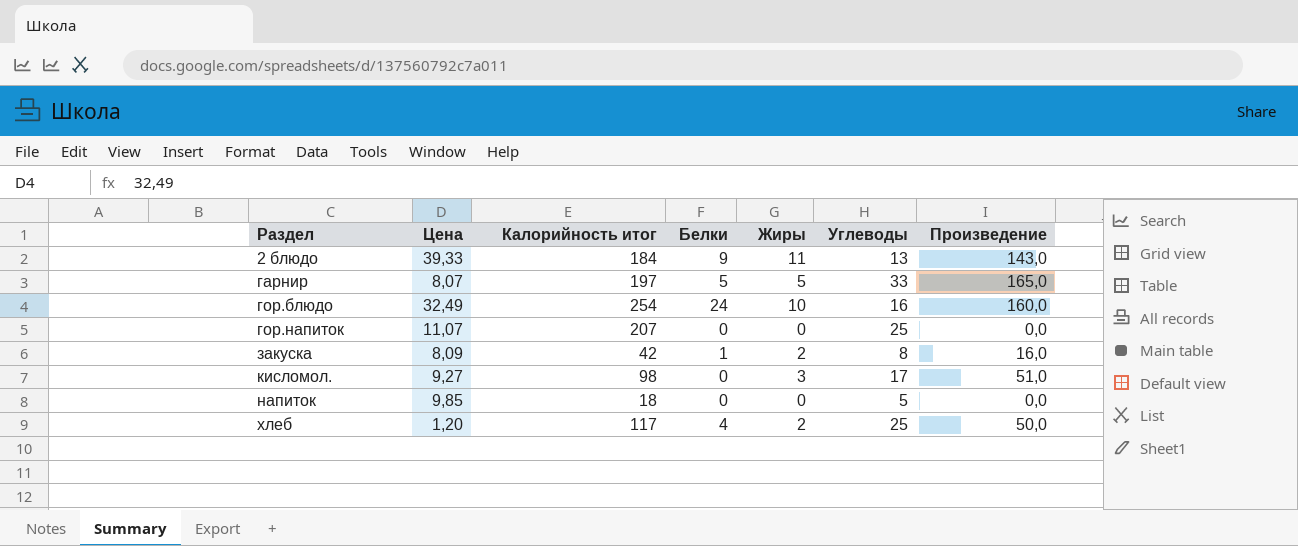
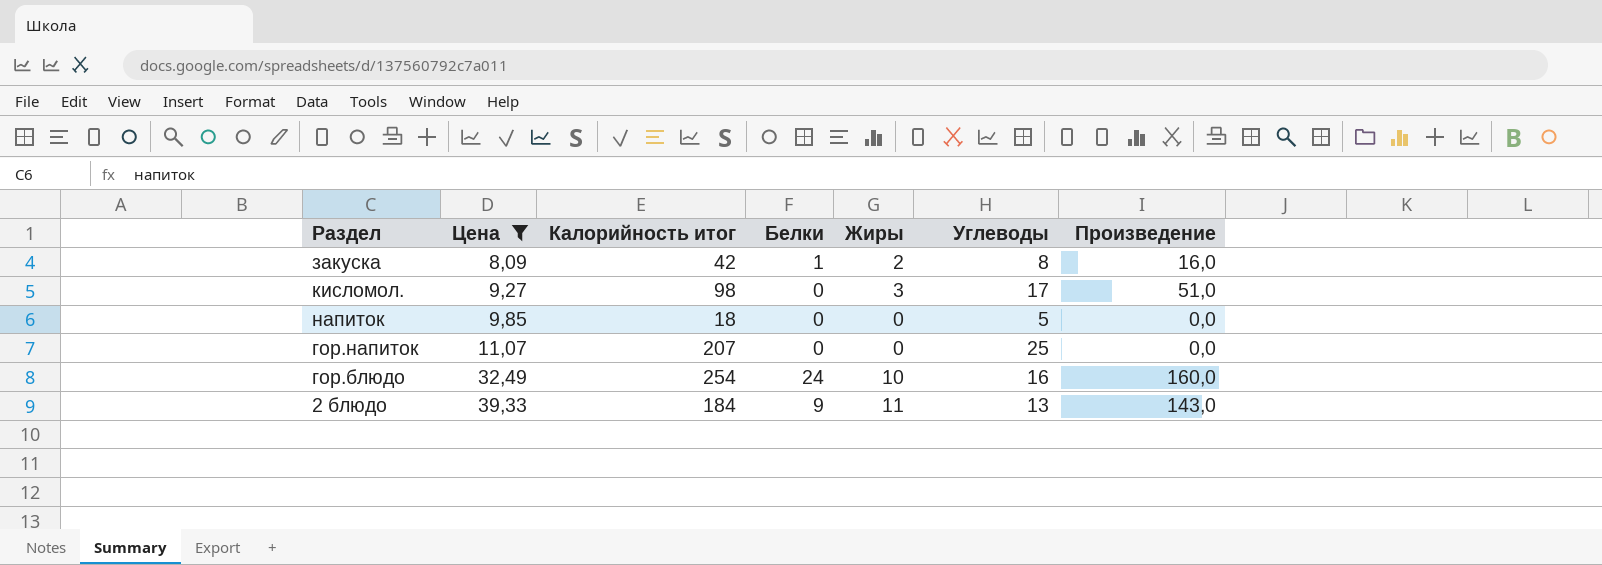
filter: none -> Цена >= 8,09
row order: Раздел ascending -> Цена ascending

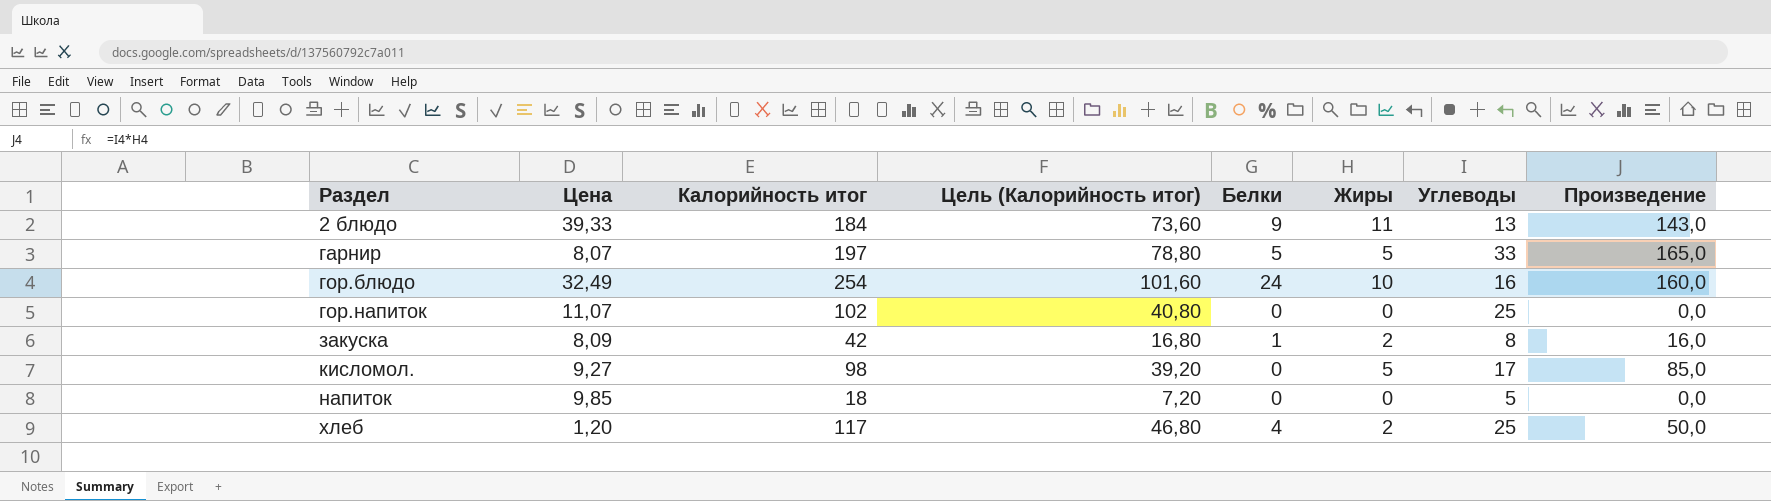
filter: Цена >= 8,09 -> none
row order: Цена ascending -> Раздел ascending
column Цель (Калорийность итог) | formula: none -> [Калорийность итог] * 0,4
гор.напиток | Калорийность итог: 207 -> 102
кисломол. | Жиры: 3 -> 5
кисломол. | Произведение: 51,0 -> 85,0

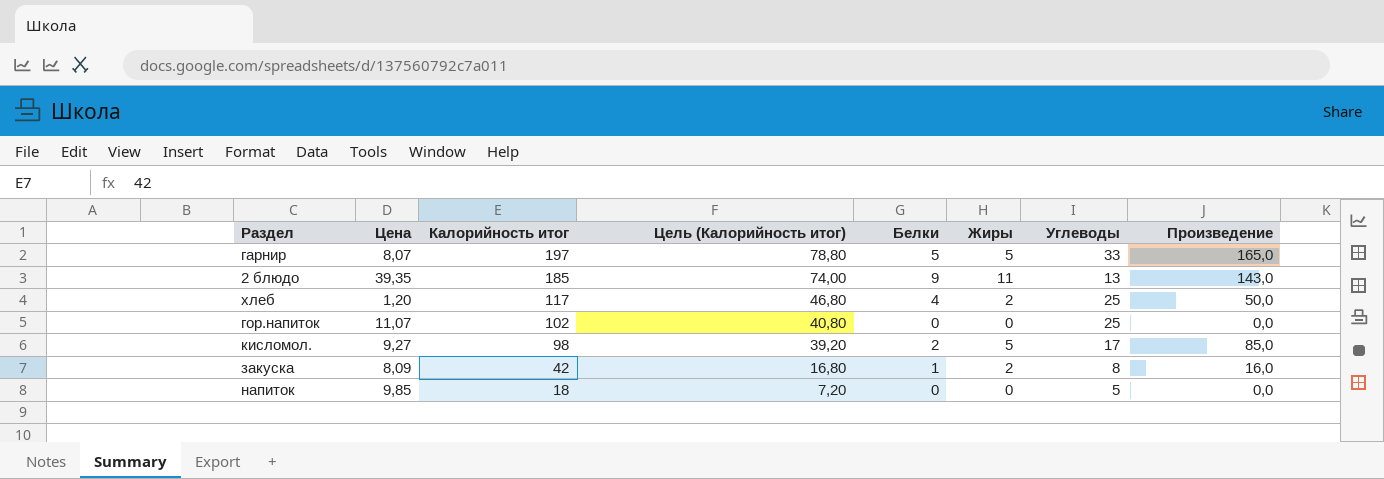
row order: Раздел ascending -> Калорийность итог descending
row гор.блюдо: 32,49 | 254 | 101,60 | 24 | 10 | 16 | 160,0 -> none
2 блюдо | Цена: 39,33 -> 39,35
2 блюдо | Калорийность итог: 184 -> 185
2 блюдо | Цель (Калорийность итог): 73,60 -> 74,00
кисломол. | Белки: 0 -> 2

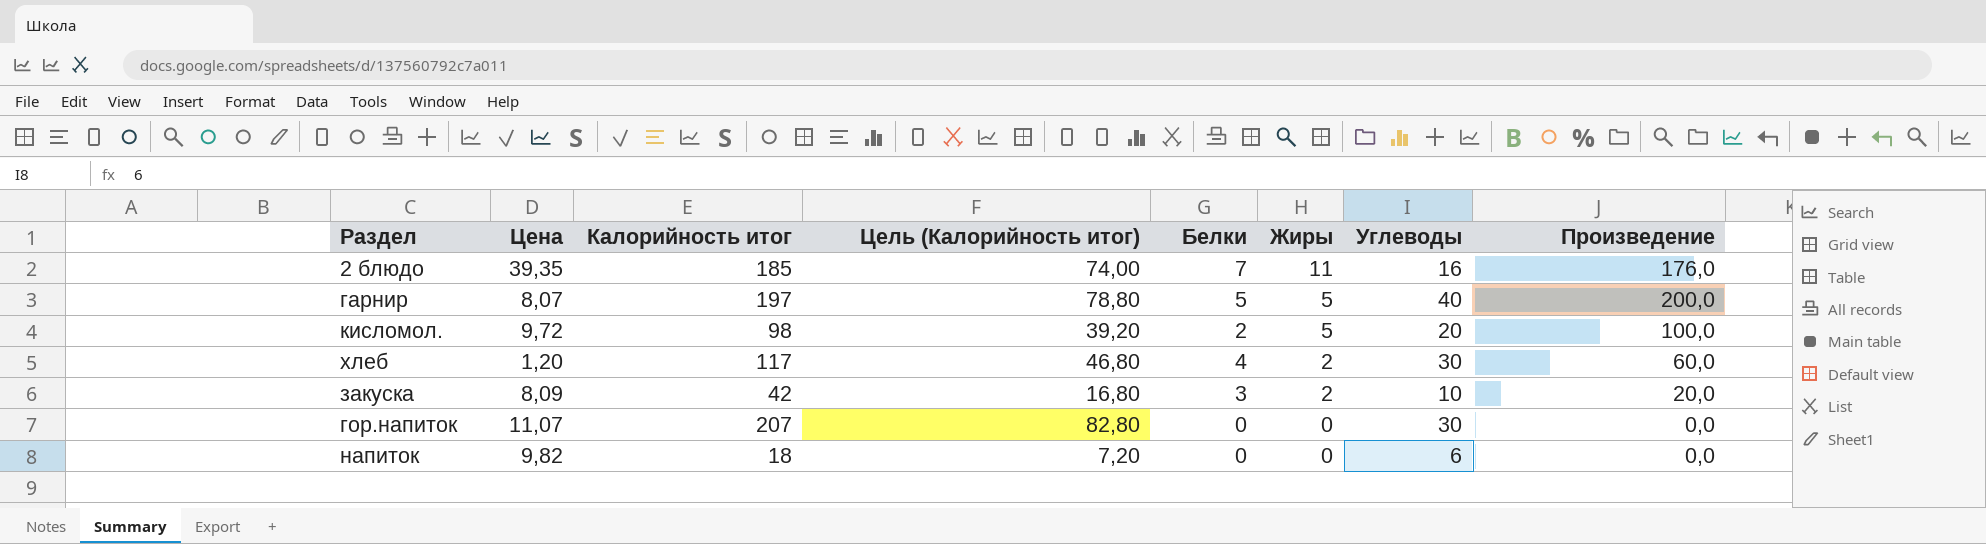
row order: Калорийность итог descending -> Жиры descending
2 блюдо | Белки: 9 -> 7
2 блюдо | Углеводы: 13 -> 16
2 блюдо | Произведение: 143,0 -> 176,0
гарнир | Углеводы: 33 -> 40
гарнир | Произведение: 165,0 -> 200,0
кисломол. | Цена: 9,27 -> 9,72
кисломол. | Углеводы: 17 -> 20
кисломол. | Произведение: 85,0 -> 100,0
хлеб | Углеводы: 25 -> 30
хлеб | Произведение: 50,0 -> 60,0
закуска | Белки: 1 -> 3
закуска | Углеводы: 8 -> 10
закуска | Произведение: 16,0 -> 20,0
гор.напиток | Калорийность итог: 102 -> 207
гор.напиток | Цель (Калорийность итог): 40,80 -> 82,80
гор.напиток | Углеводы: 25 -> 30
напиток | Цена: 9,85 -> 9,82
напиток | Углеводы: 5 -> 6

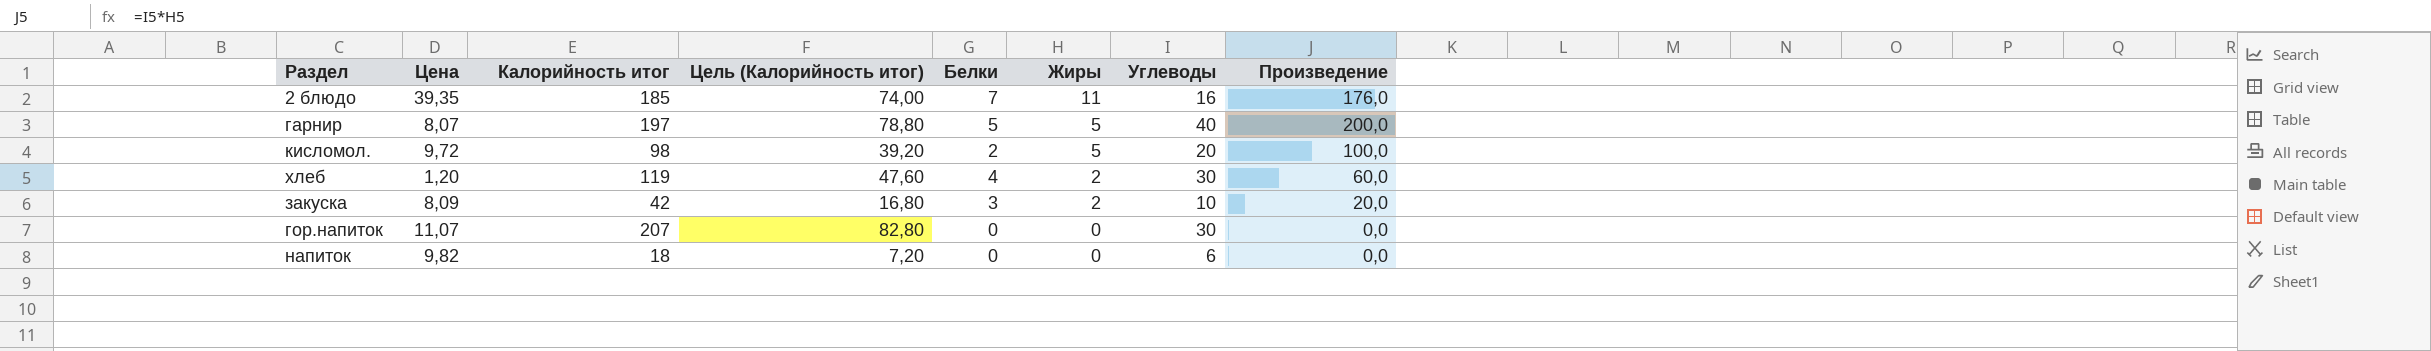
хлеб | Калорийность итог: 117 -> 119
хлеб | Цель (Калорийность итог): 46,80 -> 47,60

